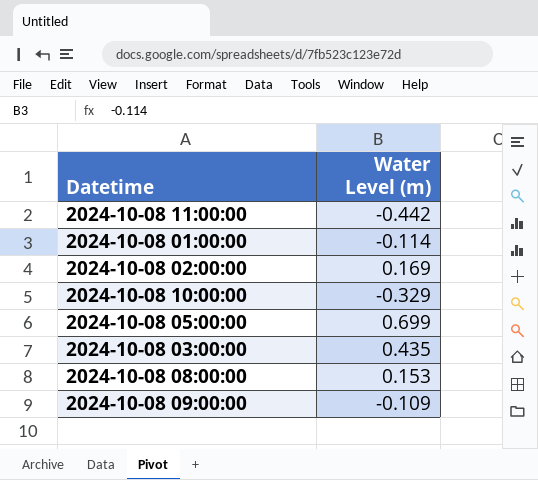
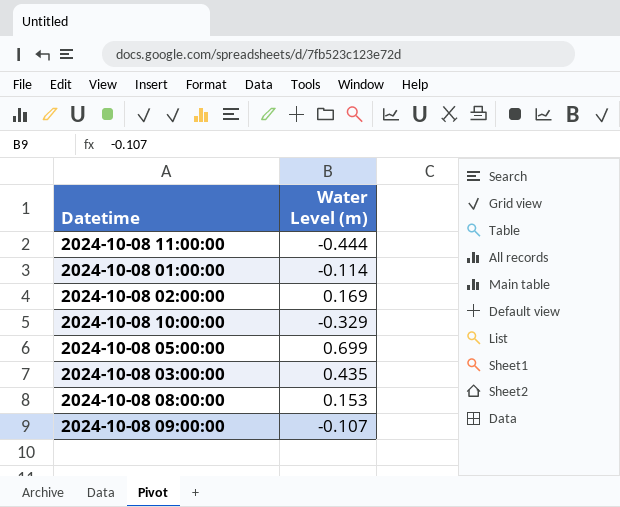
2024-10-08 11:00:00 | Water Level (m): -0.442 -> -0.444
2024-10-08 09:00:00 | Water Level (m): -0.109 -> -0.107

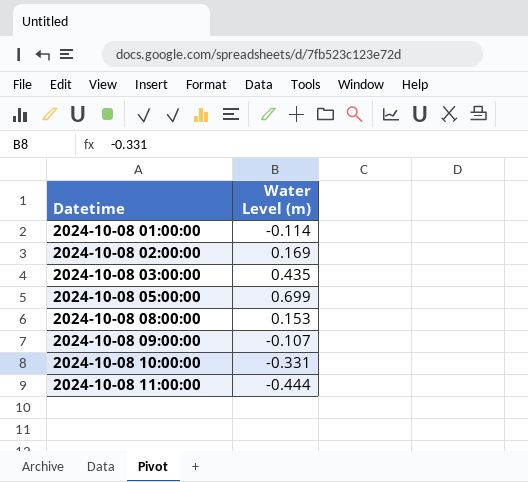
row order: none -> Datetime ascending
2024-10-08 10:00:00 | Water Level (m): -0.329 -> -0.331

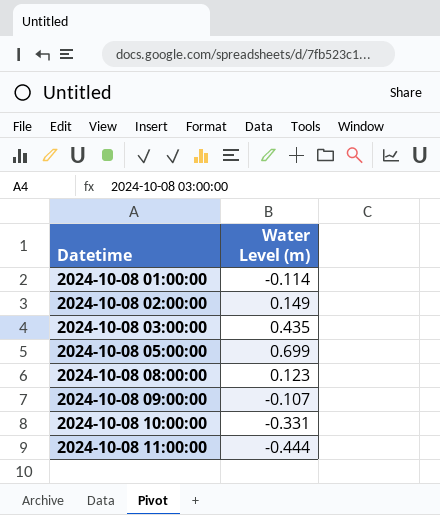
2024-10-08 02:00:00 | Water Level (m): 0.169 -> 0.149
2024-10-08 08:00:00 | Water Level (m): 0.153 -> 0.123

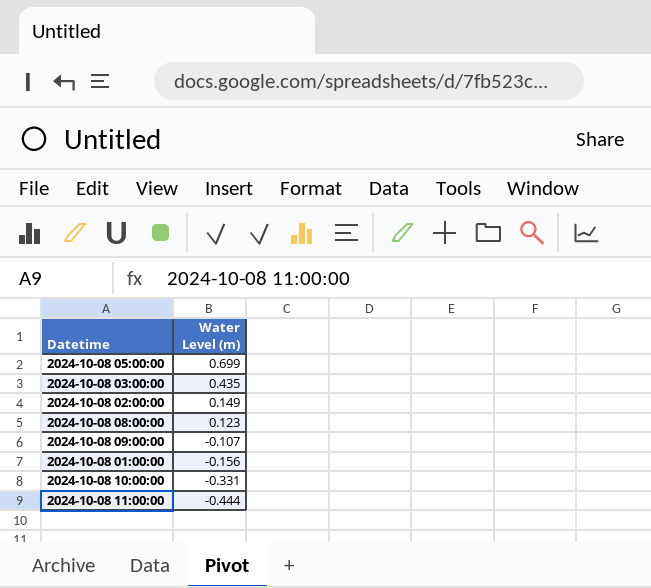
row order: Datetime ascending -> Water Level (m) descending
2024-10-08 01:00:00 | Water Level (m): -0.114 -> -0.156

